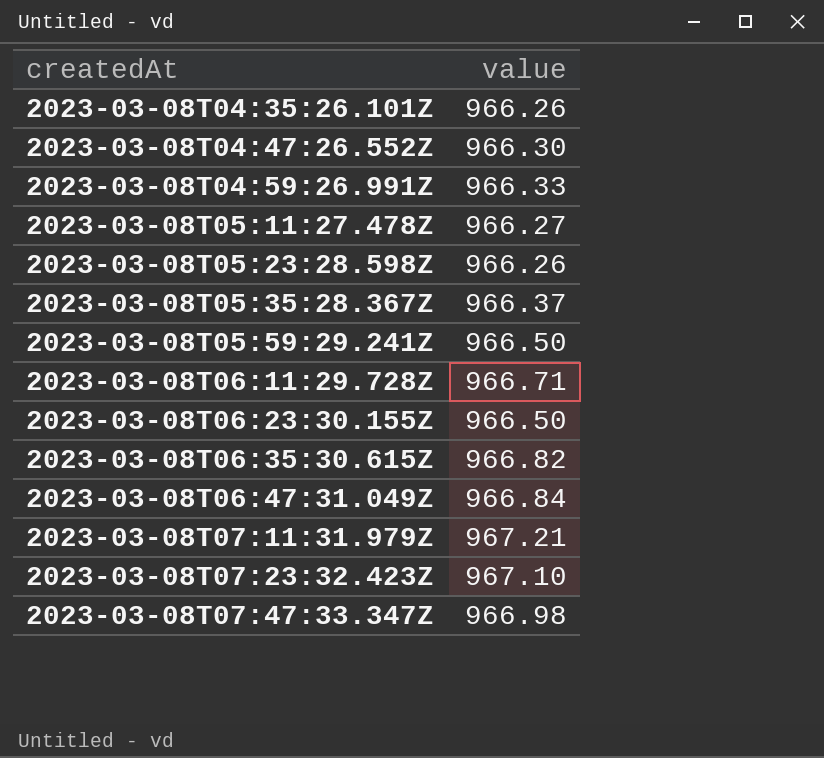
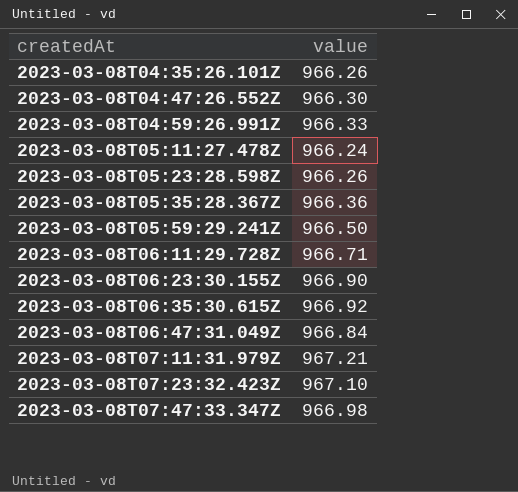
2023-03-08T05:11:27.478Z | value: 966.27 -> 966.24
2023-03-08T05:35:28.367Z | value: 966.37 -> 966.36
2023-03-08T06:23:30.155Z | value: 966.50 -> 966.90
2023-03-08T06:35:30.615Z | value: 966.82 -> 966.92

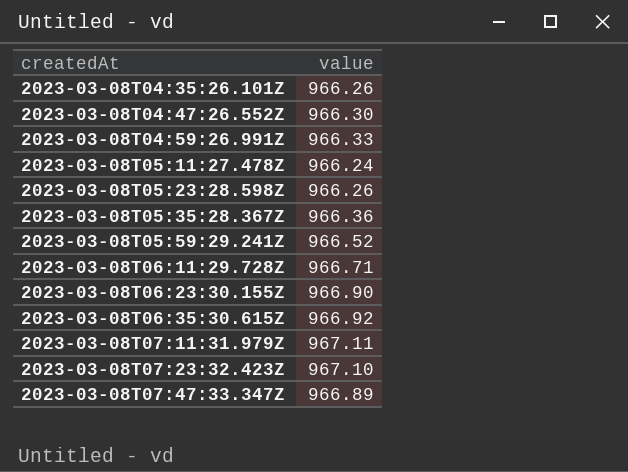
row 2023-03-08T06:47:31.049Z: 966.84 -> none
2023-03-08T05:59:29.241Z | value: 966.50 -> 966.52
2023-03-08T07:11:31.979Z | value: 967.21 -> 967.11
2023-03-08T07:47:33.347Z | value: 966.98 -> 966.89

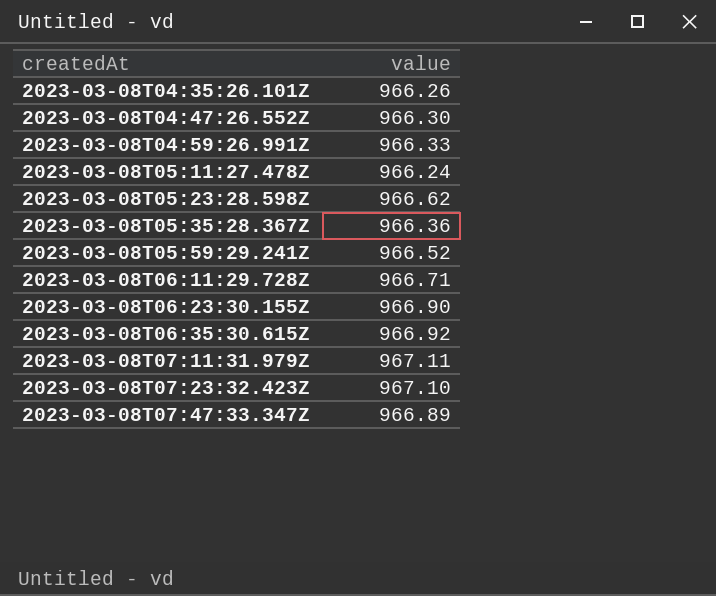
2023-03-08T05:23:28.598Z | value: 966.26 -> 966.62

